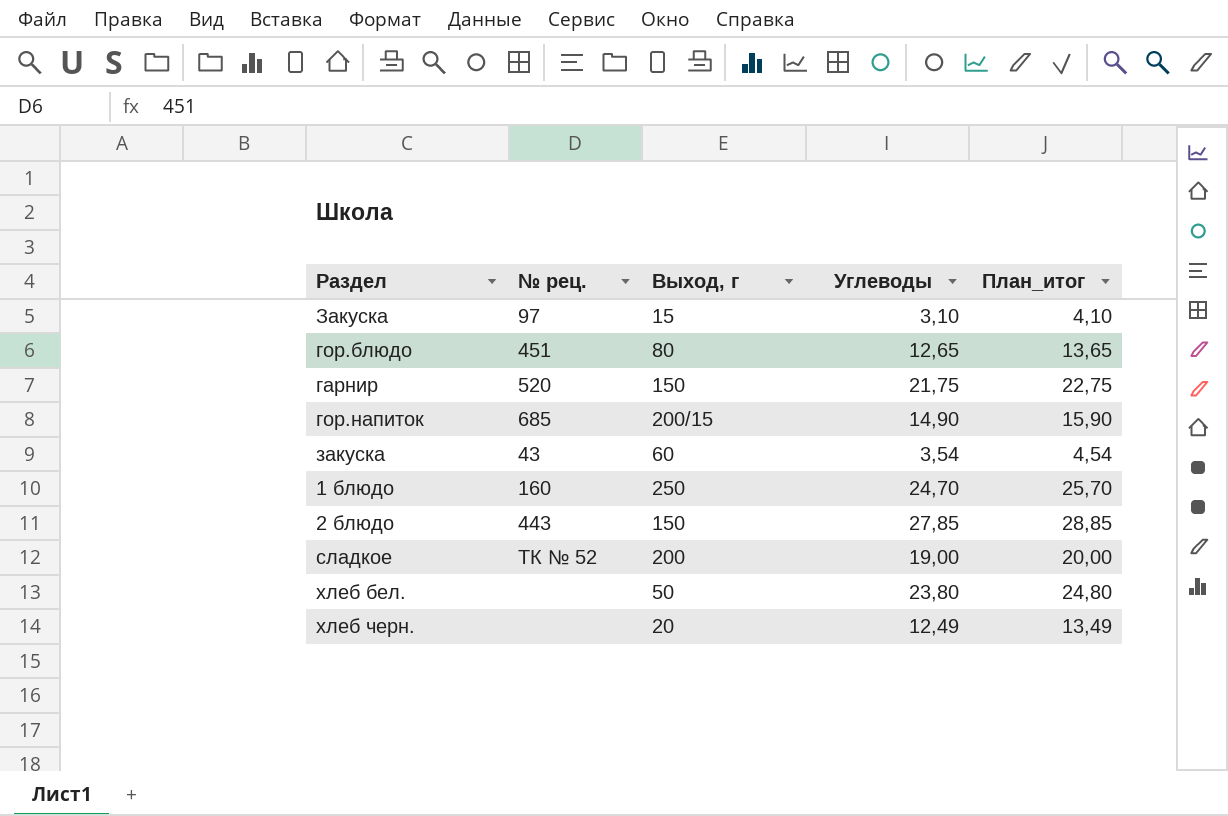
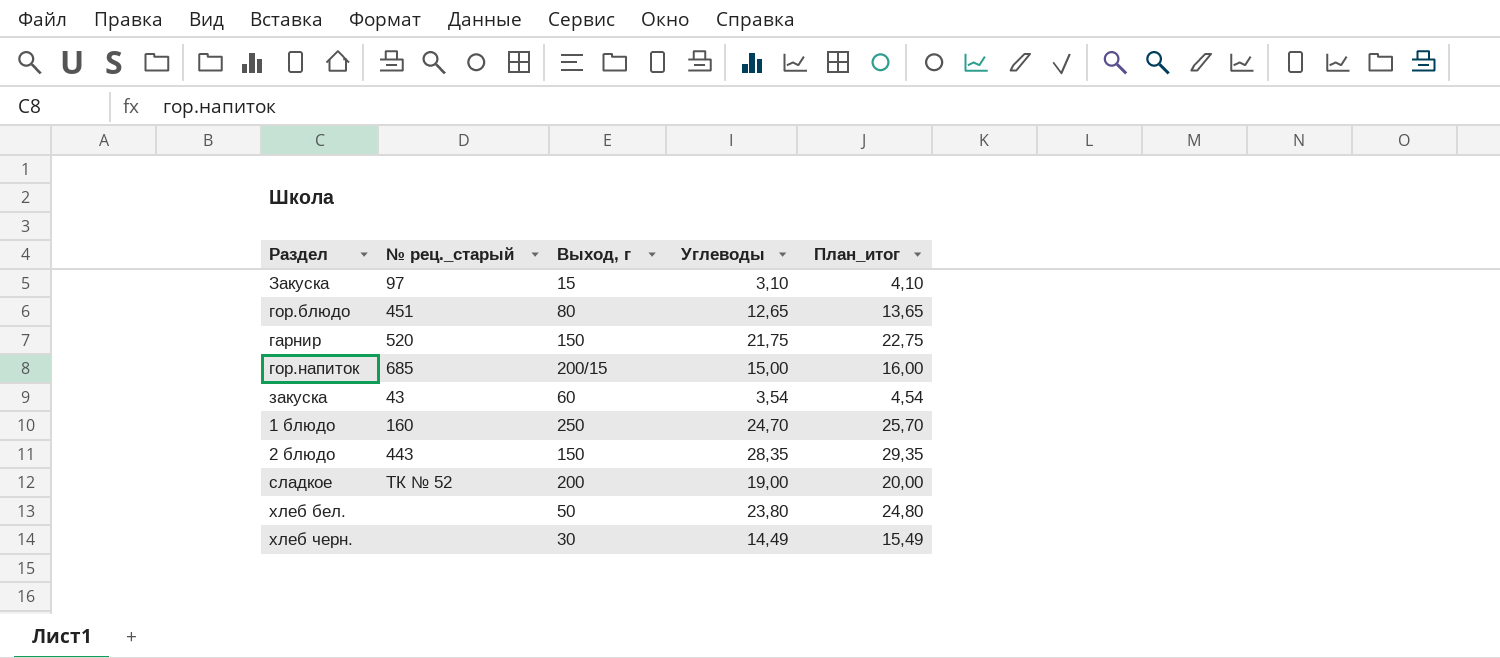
column name: № рец. -> № рец._старый
гор.напиток | Углеводы: 14,90 -> 15,00
гор.напиток | План_итог: 15,90 -> 16,00
2 блюдо | Углеводы: 27,85 -> 28,35
2 блюдо | План_итог: 28,85 -> 29,35
хлеб черн. | Выход, г: 20 -> 30
хлеб черн. | Углеводы: 12,49 -> 14,49
хлеб черн. | План_итог: 13,49 -> 15,49

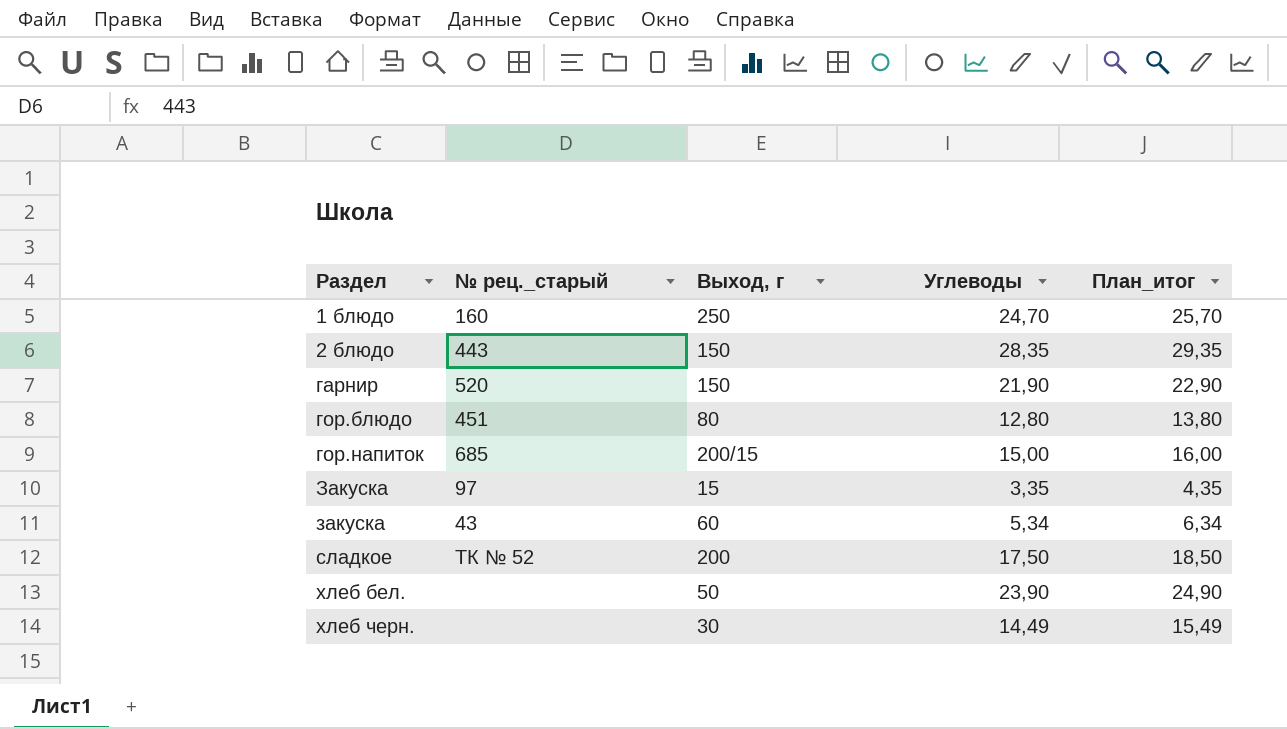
row order: none -> Раздел ascending
гарнир | Углеводы: 21,75 -> 21,90
гарнир | План_итог: 22,75 -> 22,90
гор.блюдо | Углеводы: 12,65 -> 12,80
гор.блюдо | План_итог: 13,65 -> 13,80
Закуска | Углеводы: 3,10 -> 3,35
Закуска | План_итог: 4,10 -> 4,35
закуска | Углеводы: 3,54 -> 5,34
закуска | План_итог: 4,54 -> 6,34
сладкое | Углеводы: 19,00 -> 17,50
сладкое | План_итог: 20,00 -> 18,50
хлеб бел. | Углеводы: 23,80 -> 23,90
хлеб бел. | План_итог: 24,80 -> 24,90

